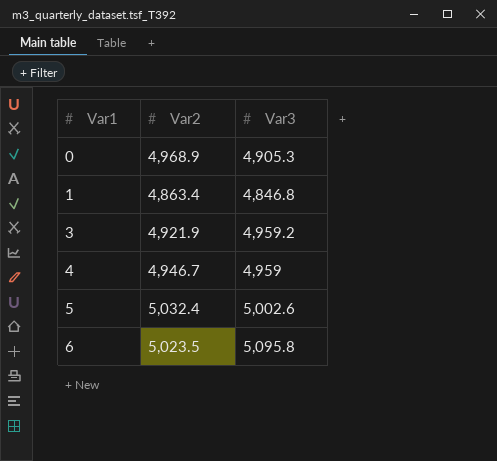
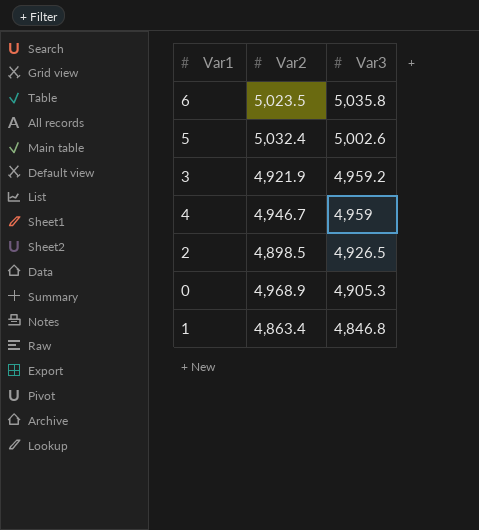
row order: Var1 ascending -> Var3 descending
6 | Var3: 5,095.8 -> 5,035.8
row 2: none -> 4,898.5 | 4,926.5

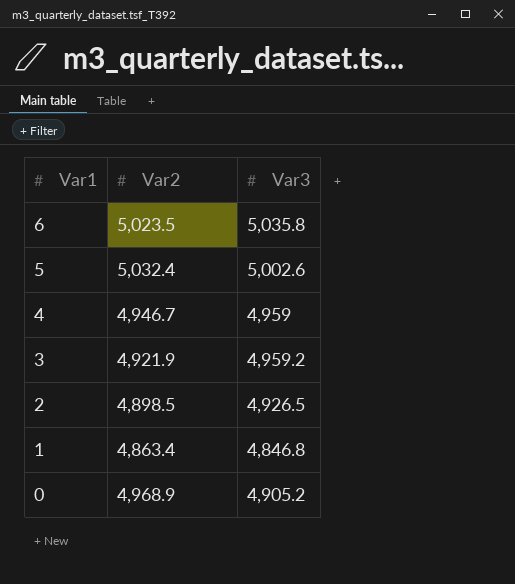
row order: Var3 descending -> Var1 descending
0 | Var3: 4,905.3 -> 4,905.2

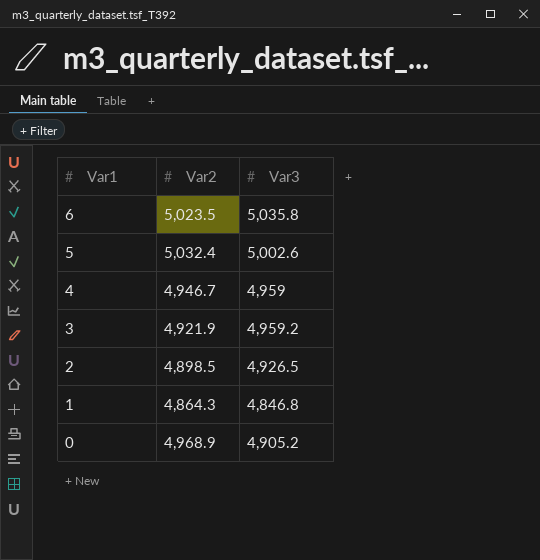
1 | Var2: 4,863.4 -> 4,864.3

